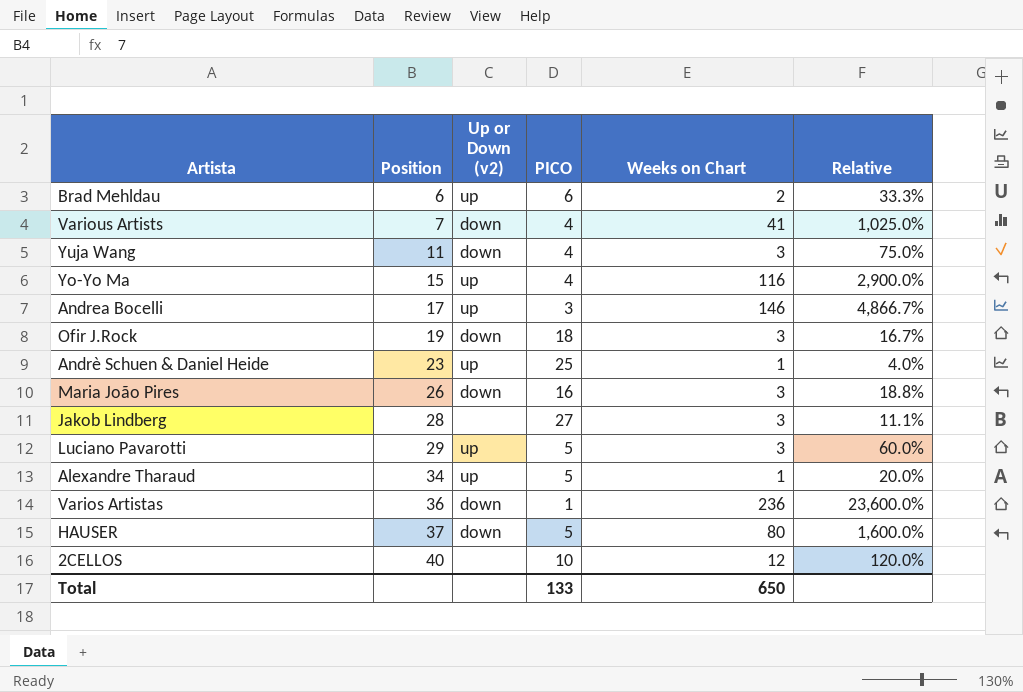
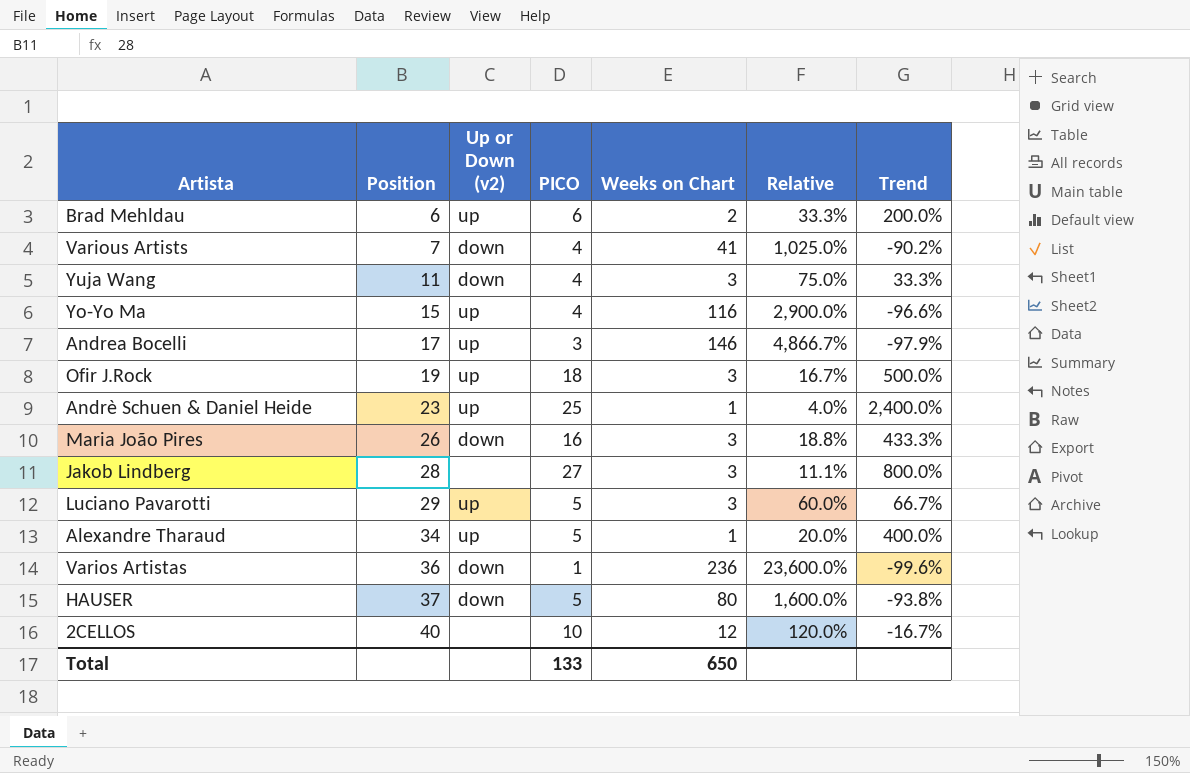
column Trend | formula: none -> ([PICO] - [Weeks on Chart]) / [Weeks on Chart]
Ofir J.Rock | Up or Down (v2): down -> up

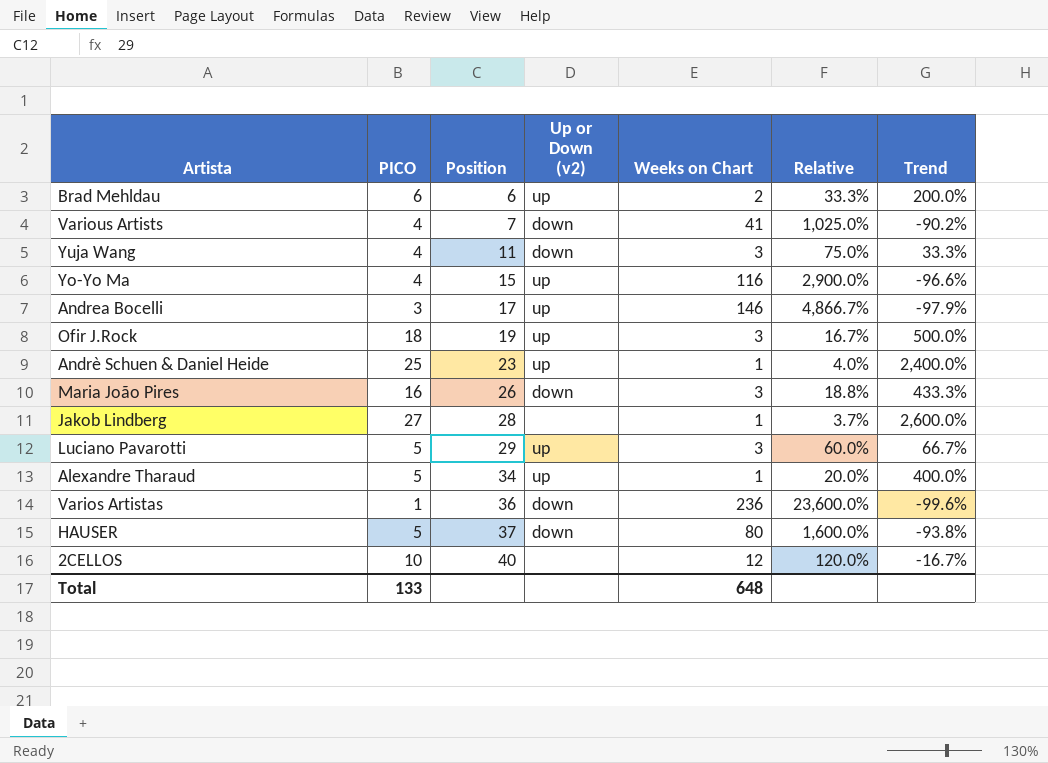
column PICO | position: 4 -> 2
Jakob Lindberg | Weeks on Chart: 3 -> 1
Jakob Lindberg | Relative: 11.1% -> 3.7%
Jakob Lindberg | Trend: 800.0% -> 2,600.0%
Total | Weeks on Chart: 650 -> 648

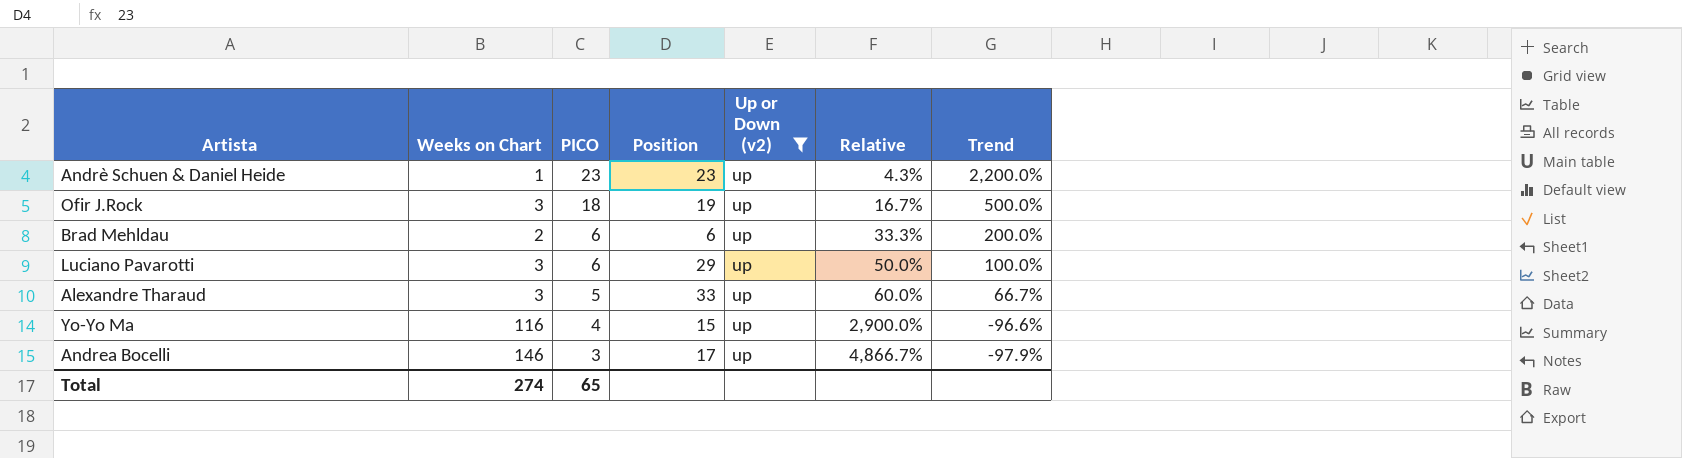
filter: none -> Up or Down (v2) = up
row order: Position ascending -> PICO descending
column Weeks on Chart | position: 5 -> 2
Andrè Schuen & Daniel Heide | PICO: 25 -> 23
Andrè Schuen & Daniel Heide | Relative: 4.0% -> 4.3%
Andrè Schuen & Daniel Heide | Trend: 2,400.0% -> 2,200.0%
Luciano Pavarotti | PICO: 5 -> 6
Luciano Pavarotti | Relative: 60.0% -> 50.0%
Luciano Pavarotti | Trend: 66.7% -> 100.0%
Alexandre Tharaud | Weeks on Chart: 1 -> 3
Alexandre Tharaud | Position: 34 -> 33
Alexandre Tharaud | Relative: 20.0% -> 60.0%
Alexandre Tharaud | Trend: 400.0% -> 66.7%
Total | Weeks on Chart: 648 -> 274
Total | PICO: 133 -> 65

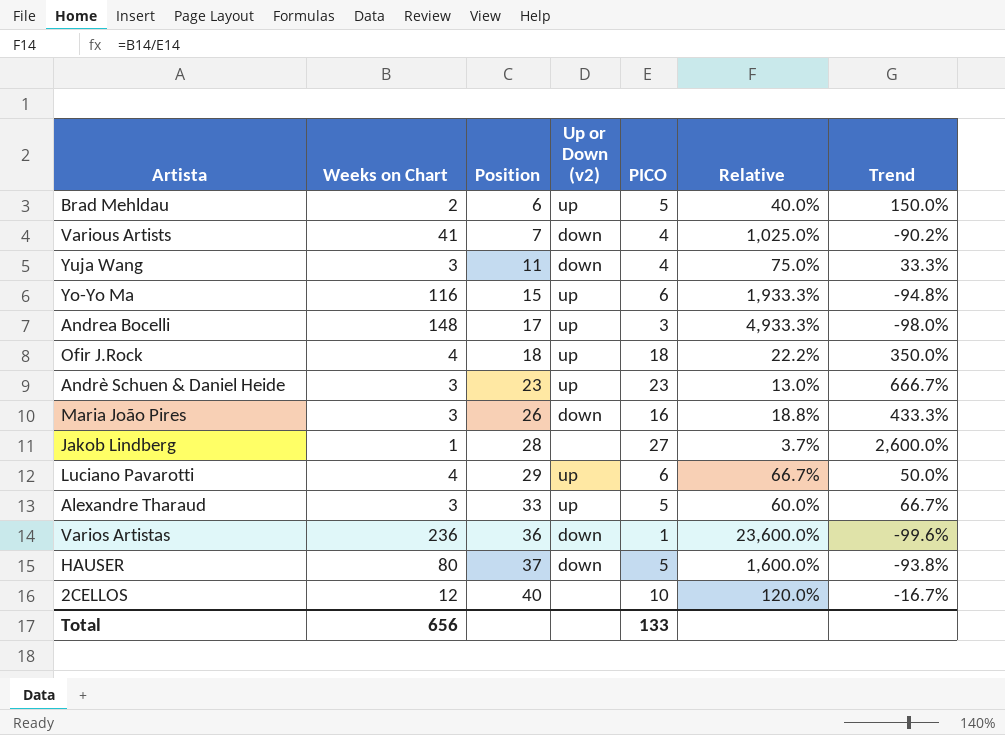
filter: Up or Down (v2) = up -> none
row order: PICO descending -> Position ascending
column PICO | position: 3 -> 5
Brad Mehldau | PICO: 6 -> 5
Brad Mehldau | Relative: 33.3% -> 40.0%
Brad Mehldau | Trend: 200.0% -> 150.0%
Yo-Yo Ma | PICO: 4 -> 6
Yo-Yo Ma | Relative: 2,900.0% -> 1,933.3%
Yo-Yo Ma | Trend: -96.6% -> -94.8%
Andrea Bocelli | Weeks on Chart: 146 -> 148
Andrea Bocelli | Relative: 4,866.7% -> 4,933.3%
Andrea Bocelli | Trend: -97.9% -> -98.0%
Ofir J.Rock | Weeks on Chart: 3 -> 4
Ofir J.Rock | Position: 19 -> 18
Ofir J.Rock | Relative: 16.7% -> 22.2%
Ofir J.Rock | Trend: 500.0% -> 350.0%
Andrè Schuen & Daniel Heide | Weeks on Chart: 1 -> 3
Andrè Schuen & Daniel Heide | Relative: 4.3% -> 13.0%
Andrè Schuen & Daniel Heide | Trend: 2,200.0% -> 666.7%
Luciano Pavarotti | Weeks on Chart: 3 -> 4
Luciano Pavarotti | Relative: 50.0% -> 66.7%
Luciano Pavarotti | Trend: 100.0% -> 50.0%
Total | Weeks on Chart: 274 -> 656
Total | PICO: 65 -> 133

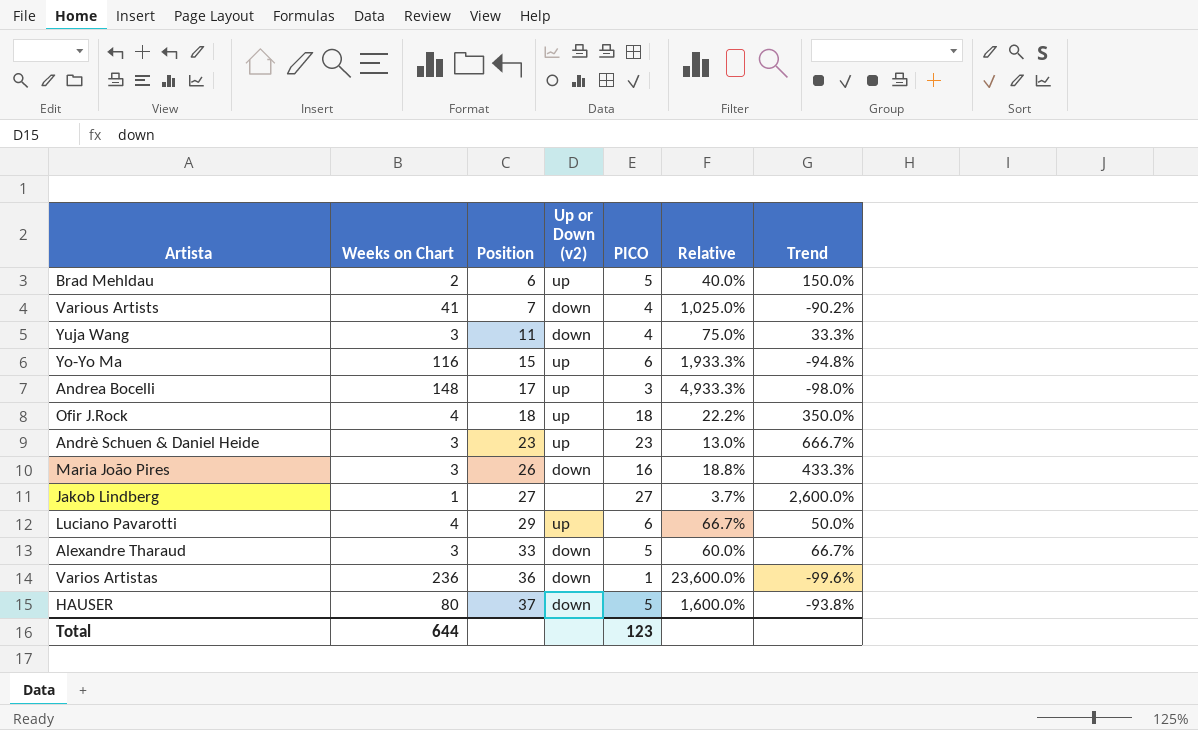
row 2CELLOS: 12 | 40 | none | 10 | 120.0% | -16.7% -> none
Jakob Lindberg | Position: 28 -> 27
Alexandre Tharaud | Up or Down (v2): up -> down
Total | Weeks on Chart: 656 -> 644
Total | PICO: 133 -> 123

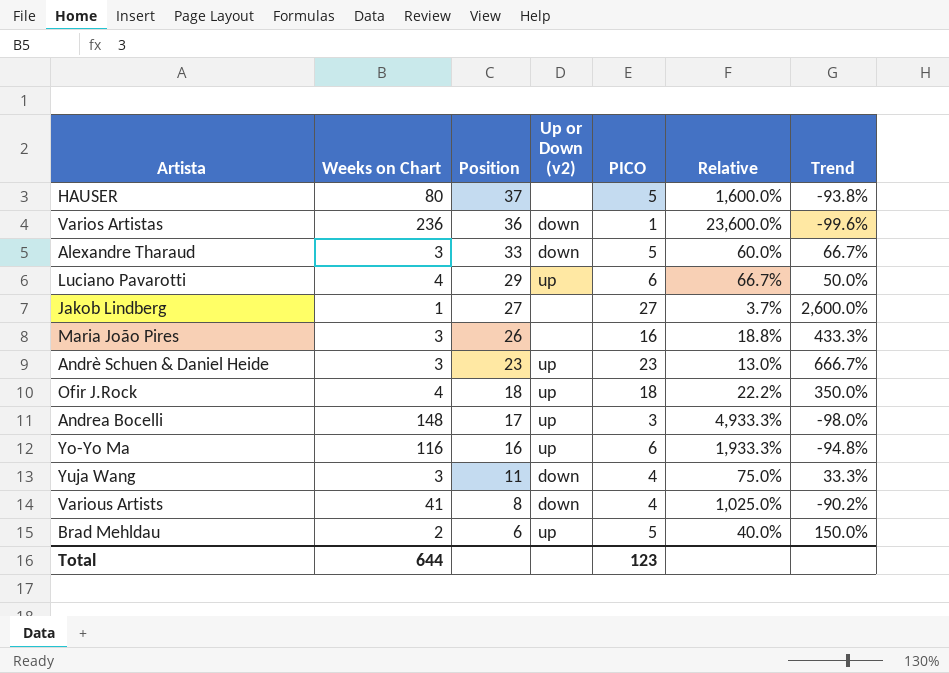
row order: Position ascending -> Position descending
HAUSER | Up or Down (v2): down -> none
Maria João Pires | Up or Down (v2): down -> none
Yo-Yo Ma | Position: 15 -> 16
Various Artists | Position: 7 -> 8

